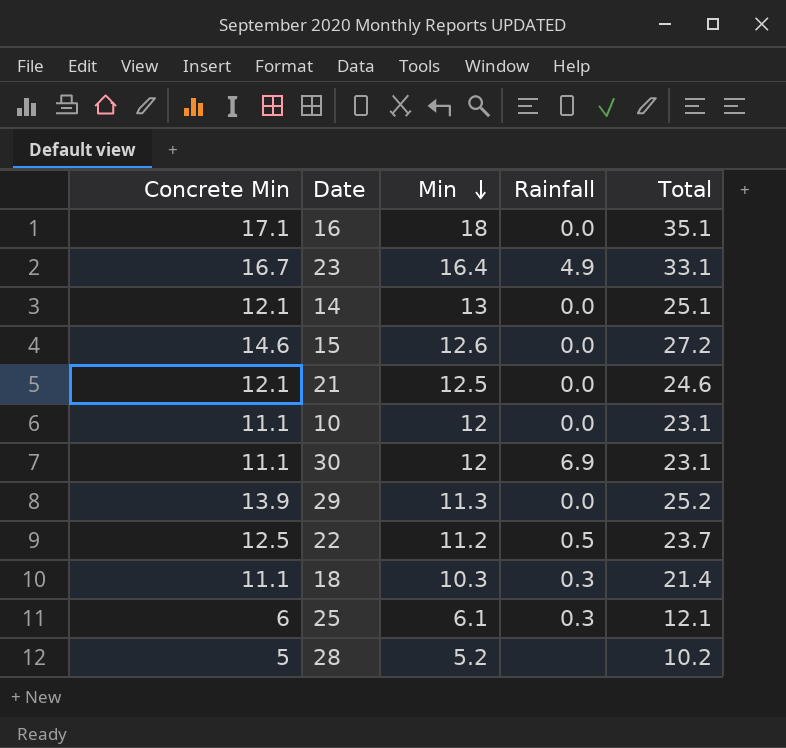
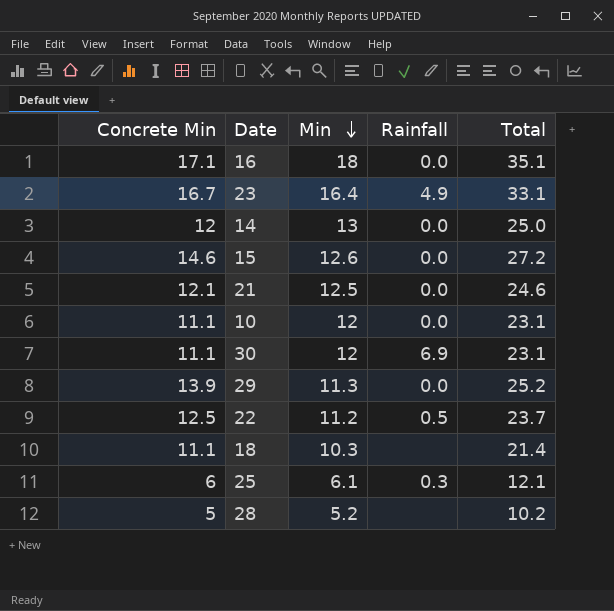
14 | Concrete Min: 12.1 -> 12
14 | Total: 25.1 -> 25.0
18 | Rainfall: 0.3 -> none

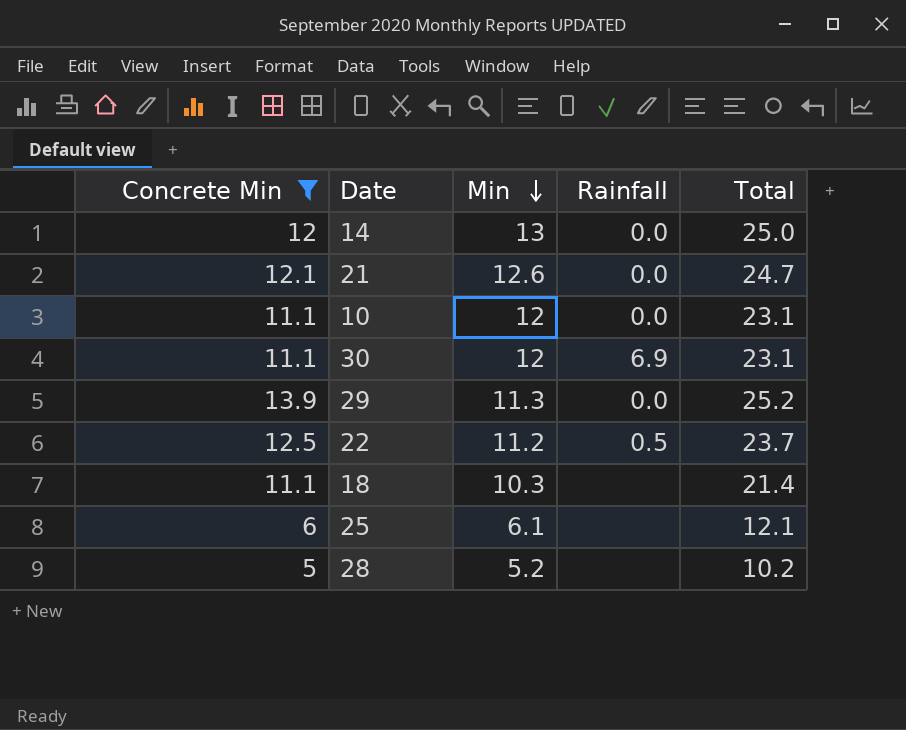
filter: none -> Concrete Min <= 13.9
21 | Min: 12.5 -> 12.6
21 | Total: 24.6 -> 24.7
25 | Rainfall: 0.3 -> none

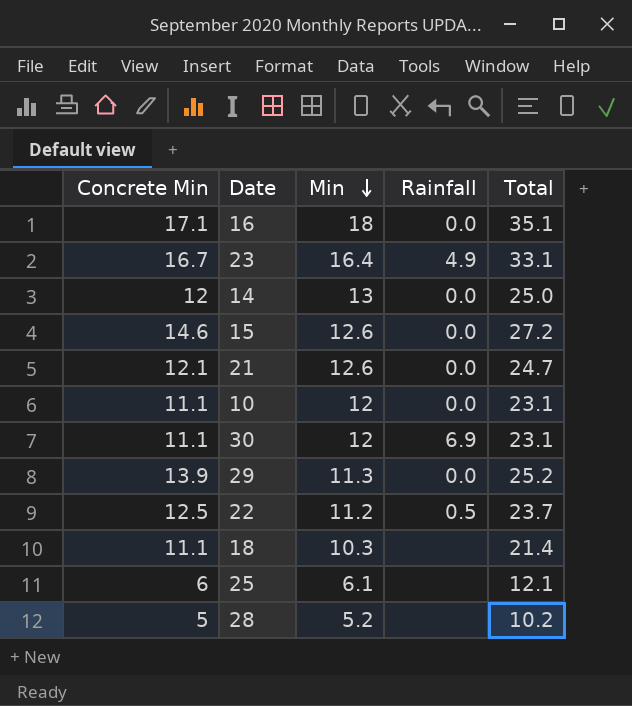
filter: Concrete Min <= 13.9 -> none

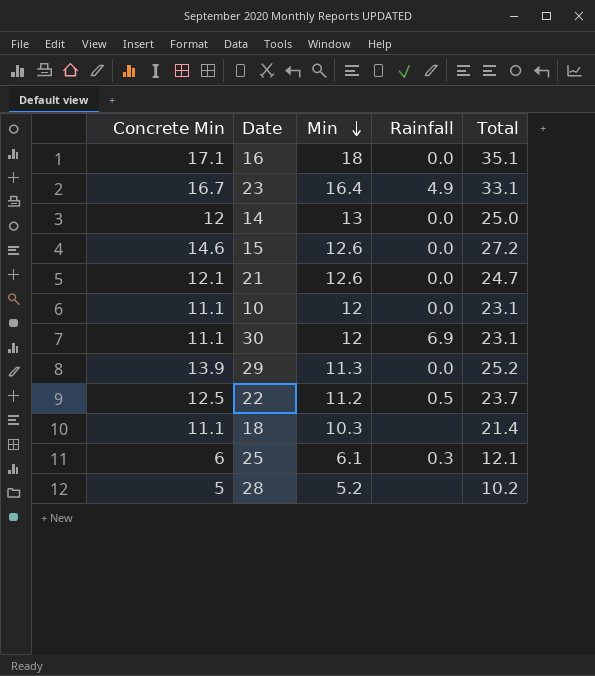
25 | Rainfall: none -> 0.3

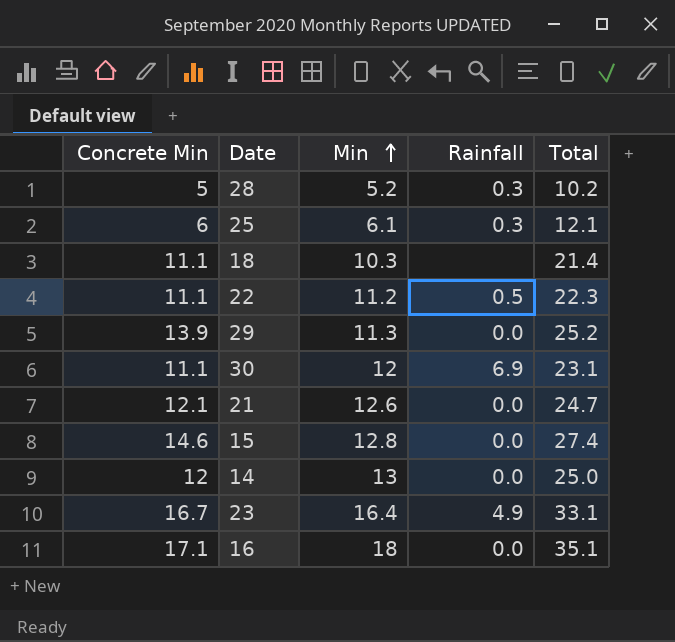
row order: Min descending -> Min ascending
row 10: 11.1 | 12 | 0.0 | 23.1 -> none
28 | Rainfall: none -> 0.3
22 | Concrete Min: 12.5 -> 11.1
22 | Total: 23.7 -> 22.3
15 | Min: 12.6 -> 12.8
15 | Total: 27.2 -> 27.4

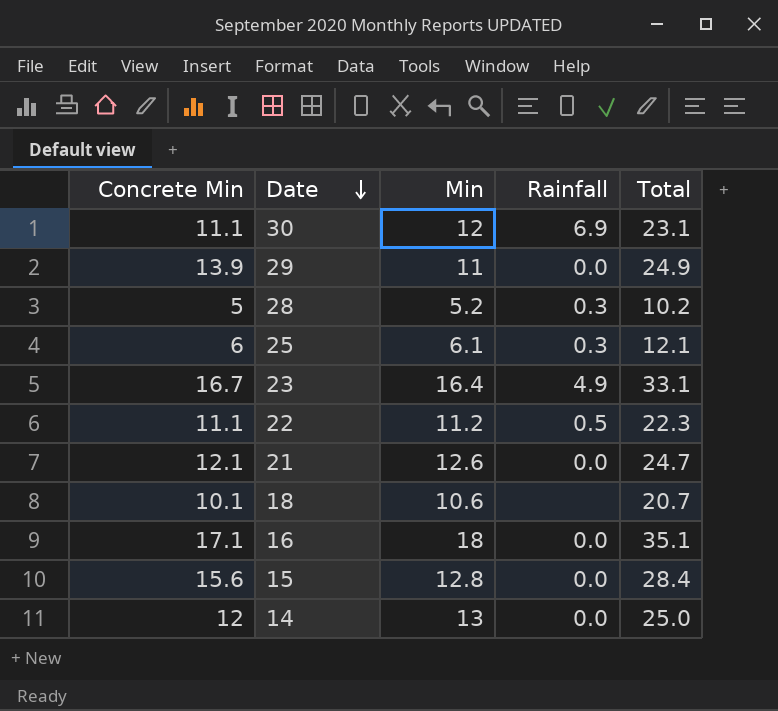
row order: Min ascending -> Date descending
29 | Min: 11.3 -> 11
29 | Total: 25.2 -> 24.9
18 | Concrete Min: 11.1 -> 10.1
18 | Min: 10.3 -> 10.6
18 | Total: 21.4 -> 20.7
15 | Concrete Min: 14.6 -> 15.6
15 | Total: 27.4 -> 28.4

